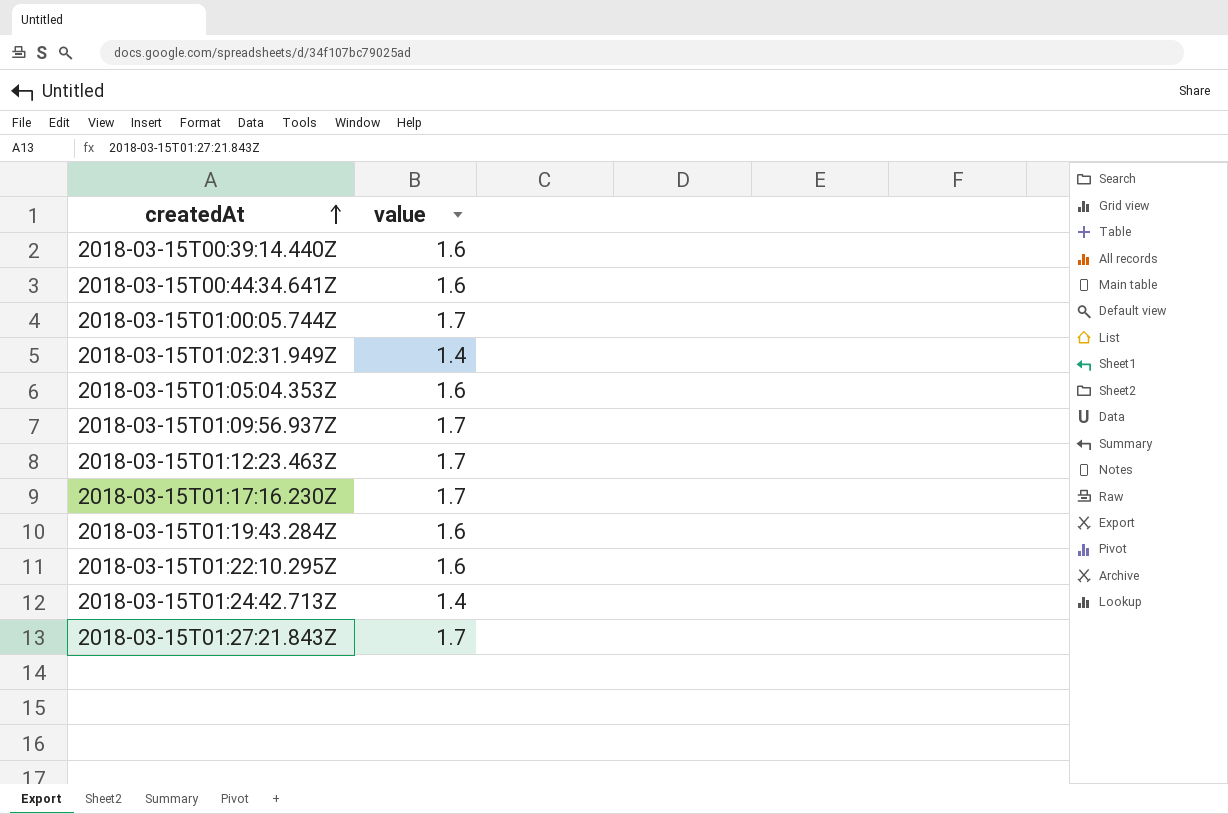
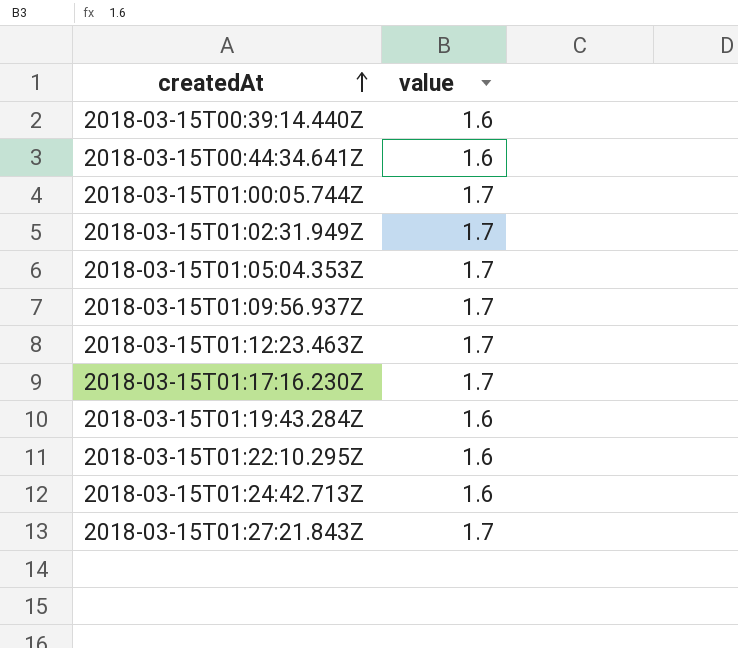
2018-03-15T01:02:31.949Z | value: 1.4 -> 1.7
2018-03-15T01:05:04.353Z | value: 1.6 -> 1.7
2018-03-15T01:24:42.713Z | value: 1.4 -> 1.6

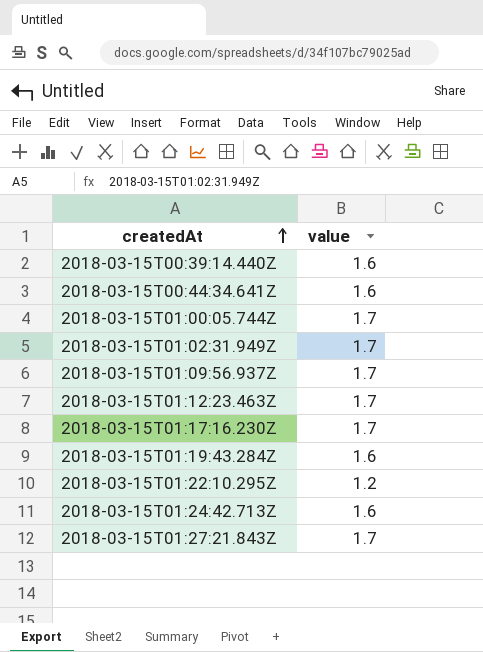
row 2018-03-15T01:05:04.353Z: 1.7 -> none
2018-03-15T01:22:10.295Z | value: 1.6 -> 1.2

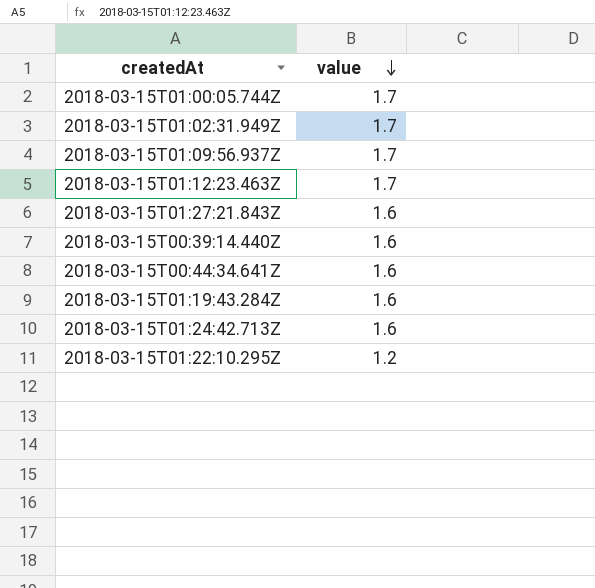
row order: createdAt ascending -> value descending
row 2018-03-15T01:17:16.230Z: 1.7 -> none
2018-03-15T01:27:21.843Z | value: 1.7 -> 1.6

